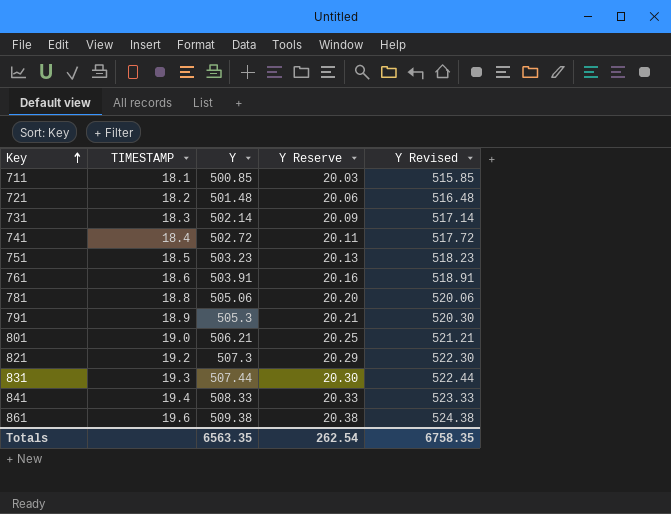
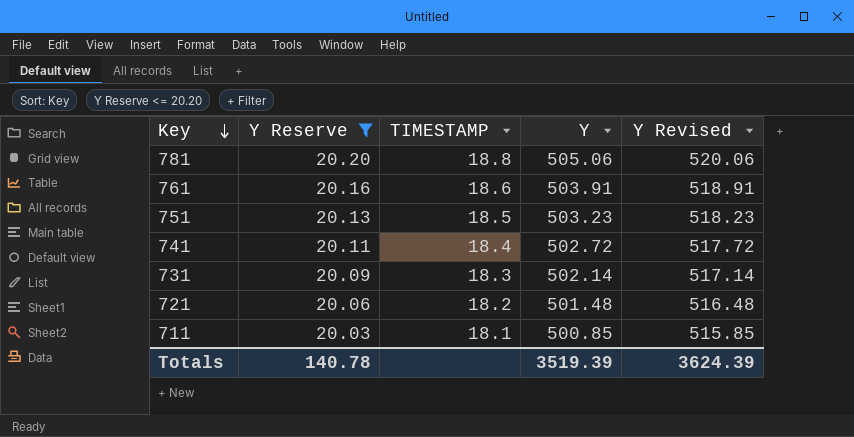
filter: none -> Y Reserve <= 20.20
row order: Key ascending -> Key descending
column Y Reserve | position: 4 -> 2
Totals | Y Reserve: 262.54 -> 140.78
Totals | Y: 6563.35 -> 3519.39
Totals | Y Revised: 6758.35 -> 3624.39

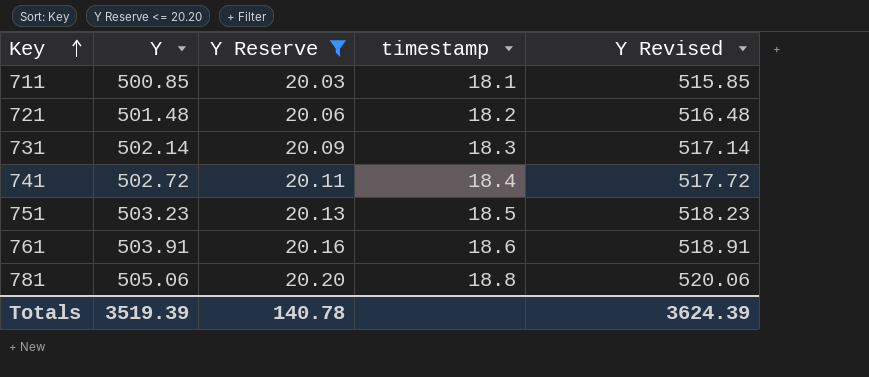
row order: Key descending -> Key ascending
column Y | position: 4 -> 2
column name: TIMESTAMP -> timestamp

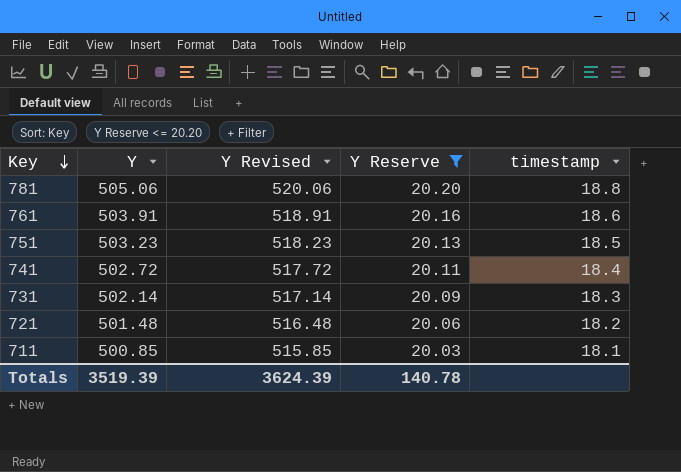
row order: Key ascending -> Key descending
column Y Revised | position: 5 -> 3

